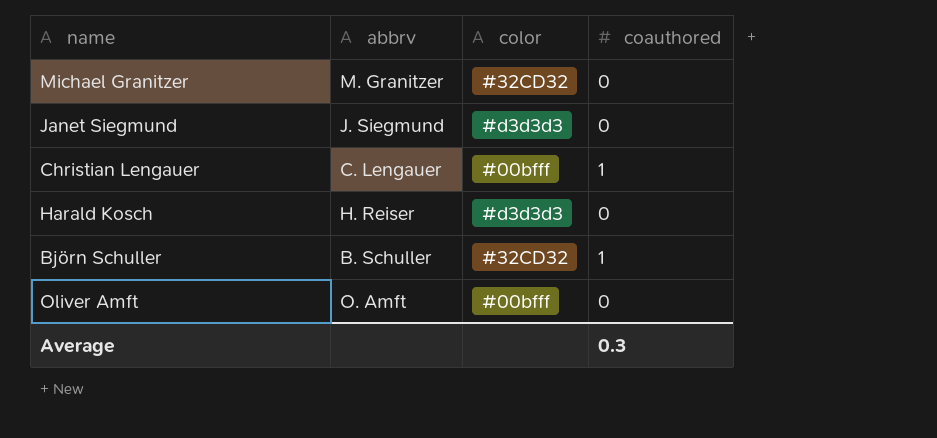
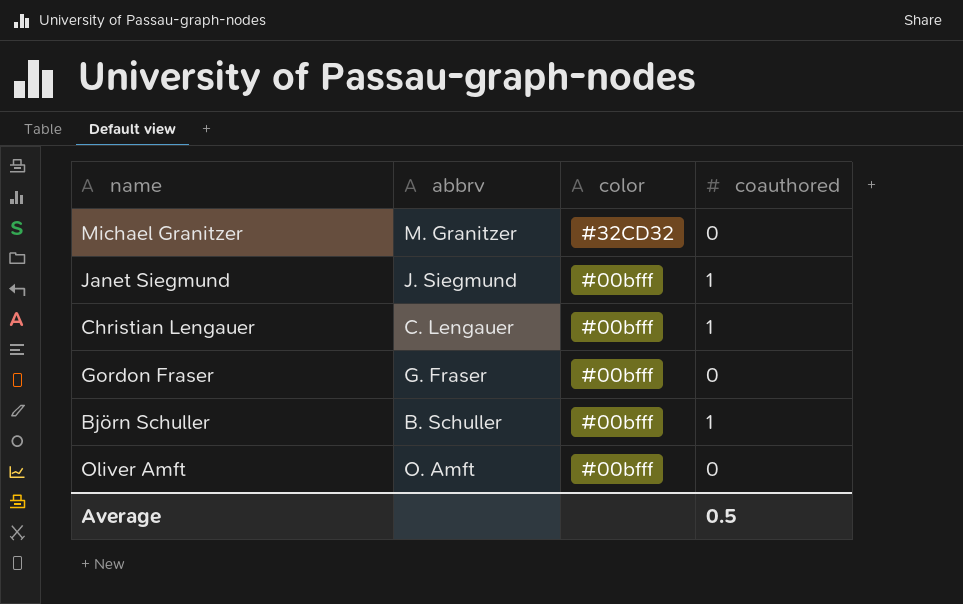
row Harald Kosch: H. Reiser | #d3d3d3 | 0 -> none
Janet Siegmund | color: #d3d3d3 -> #00bfff
Janet Siegmund | coauthored: 0 -> 1
row Gordon Fraser: none -> G. Fraser | #00bfff | 0
Björn Schuller | color: #32CD32 -> #00bfff
Average | coauthored: 0.3 -> 0.5

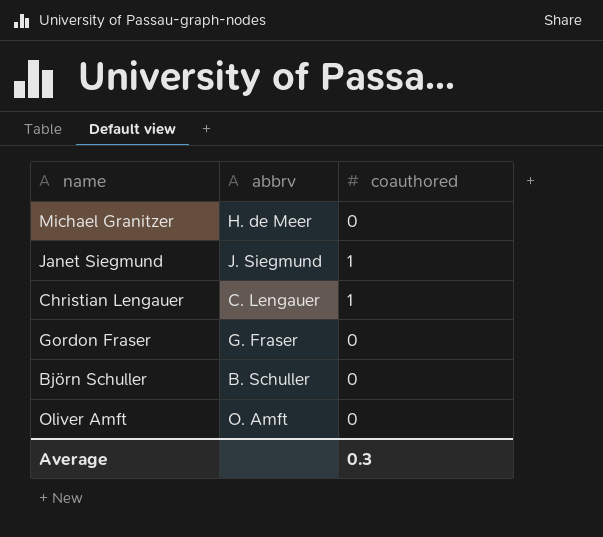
column color | position: 3 -> none
Michael Granitzer | abbrv: M. Granitzer -> H. de Meer
Björn Schuller | coauthored: 1 -> 0
Average | coauthored: 0.5 -> 0.3

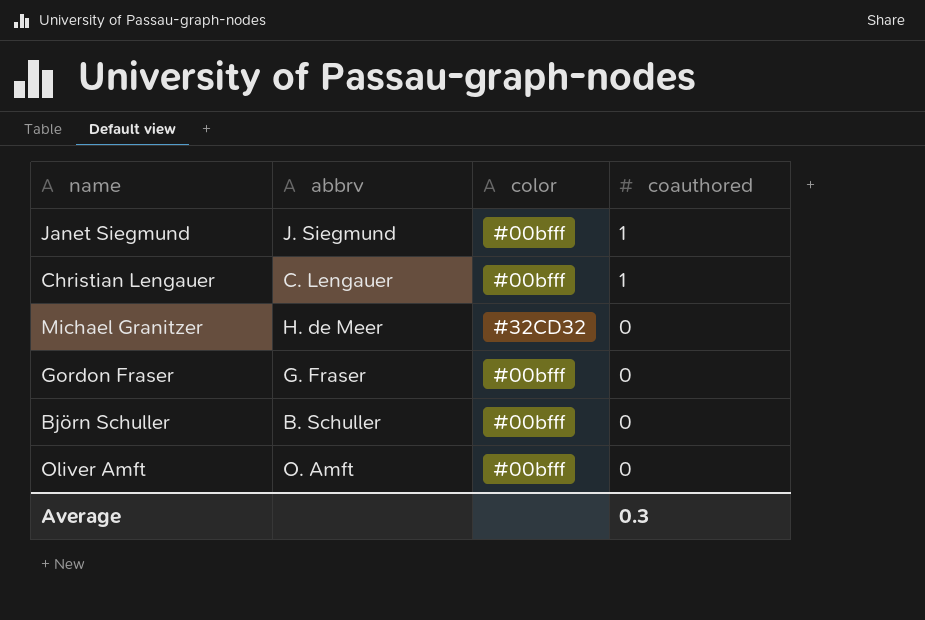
row order: none -> coauthored descending
column color | position: none -> 3

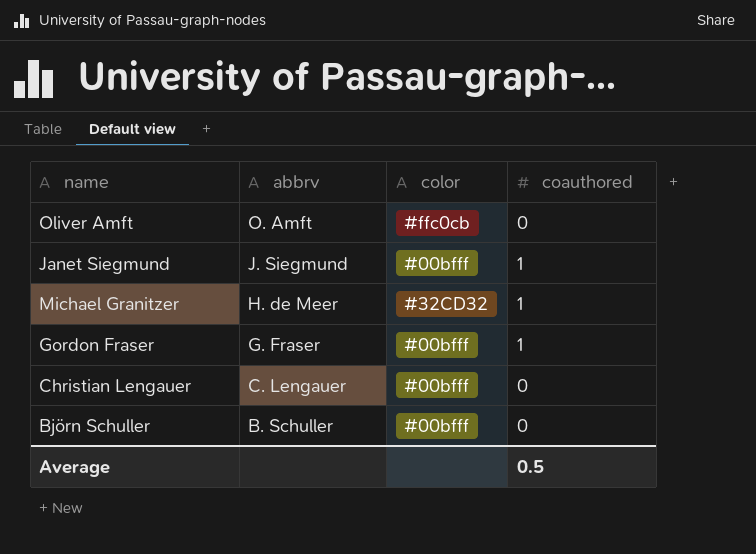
row order: coauthored descending -> abbrv descending
Oliver Amft | color: #00bfff -> #ffc0cb
Michael Granitzer | coauthored: 0 -> 1
Gordon Fraser | coauthored: 0 -> 1
Christian Lengauer | coauthored: 1 -> 0
Average | coauthored: 0.3 -> 0.5

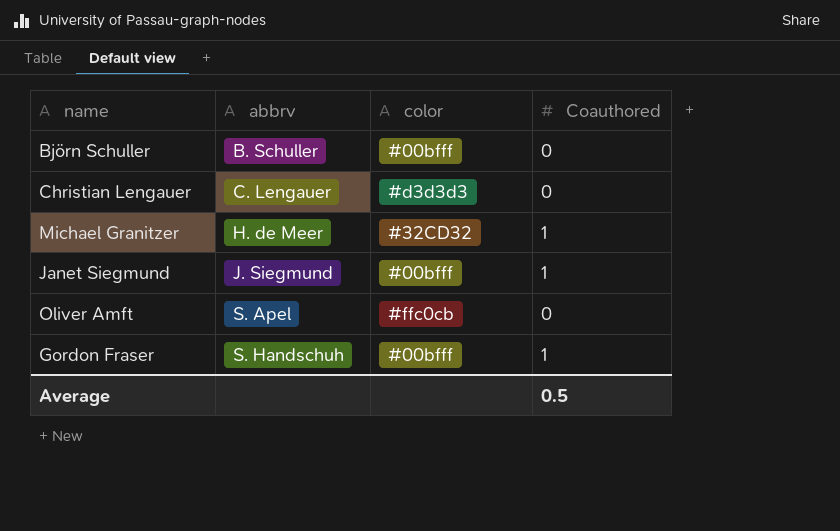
row order: abbrv descending -> abbrv ascending
column name: coauthored -> Coauthored
Christian Lengauer | color: #00bfff -> #d3d3d3
Oliver Amft | abbrv: O. Amft -> S. Apel
Gordon Fraser | abbrv: G. Fraser -> S. Handschuh

